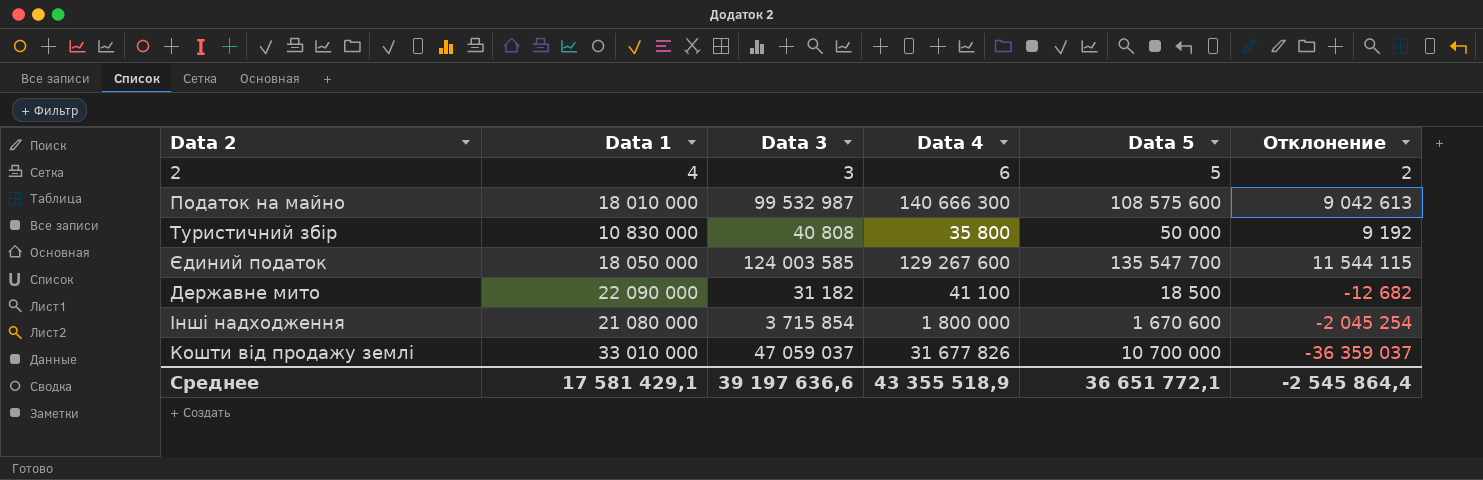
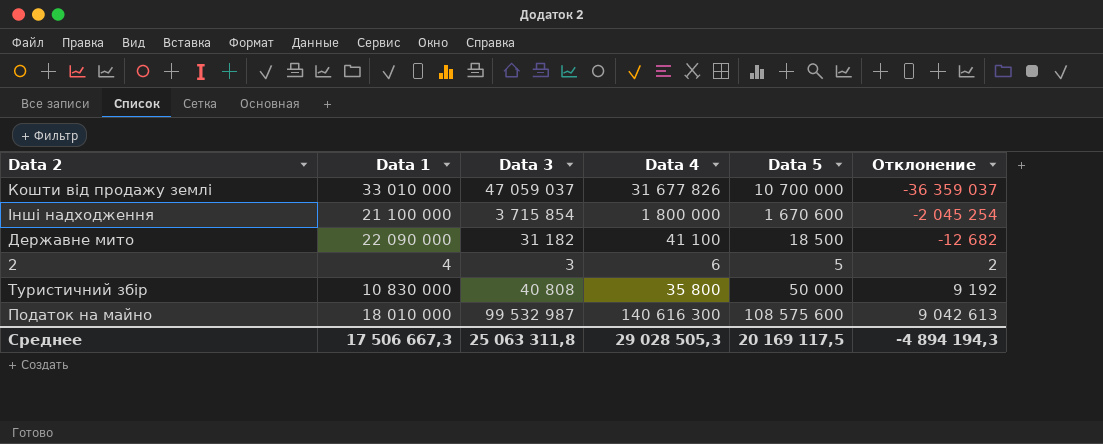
row order: none -> Отклонение ascending
row Єдиний податок: 18 050 000 | 124 003 585 | 129 267 600 | 135 547 700 | 11 544 115 -> none
Інші надходження | Data 1: 21 080 000 -> 21 100 000
Податок на майно | Data 4: 140 666 300 -> 140 616 300
Среднее | Data 1: 17 581 429,1 -> 17 506 667,3
Среднее | Data 3: 39 197 636,6 -> 25 063 311,8
Среднее | Data 4: 43 355 518,9 -> 29 028 505,3
Среднее | Data 5: 36 651 772,1 -> 20 169 117,5
Среднее | Отклонение: -2 545 864,4 -> -4 894 194,3

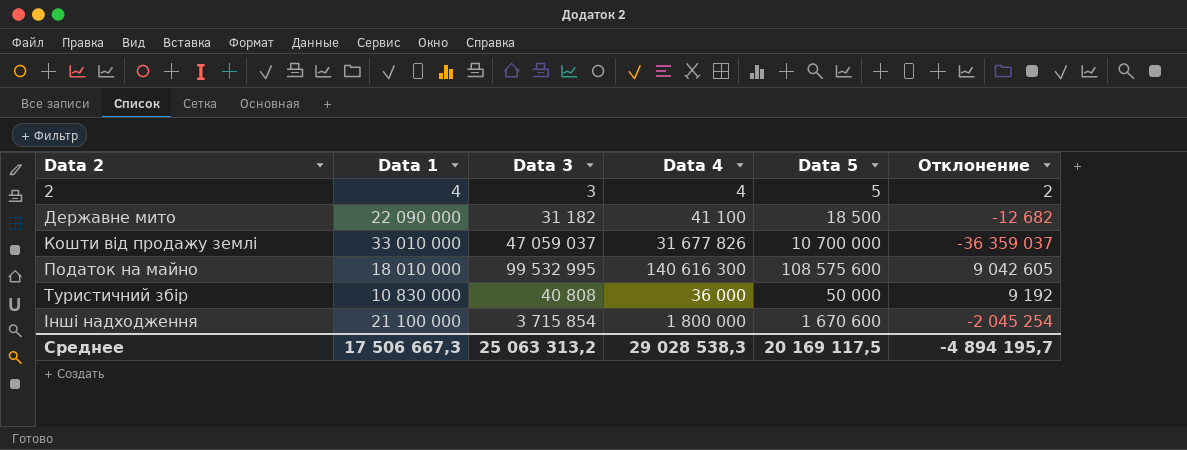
row order: Отклонение ascending -> Data 2 ascending
2 | Data 4: 6 -> 4
Податок на майно | Data 3: 99 532 987 -> 99 532 995
Податок на майно | Отклонение: 9 042 613 -> 9 042 605
Туристичний збір | Data 4: 35 800 -> 36 000
Среднее | Data 3: 25 063 311,8 -> 25 063 313,2
Среднее | Data 4: 29 028 505,3 -> 29 028 538,3
Среднее | Отклонение: -4 894 194,3 -> -4 894 195,7

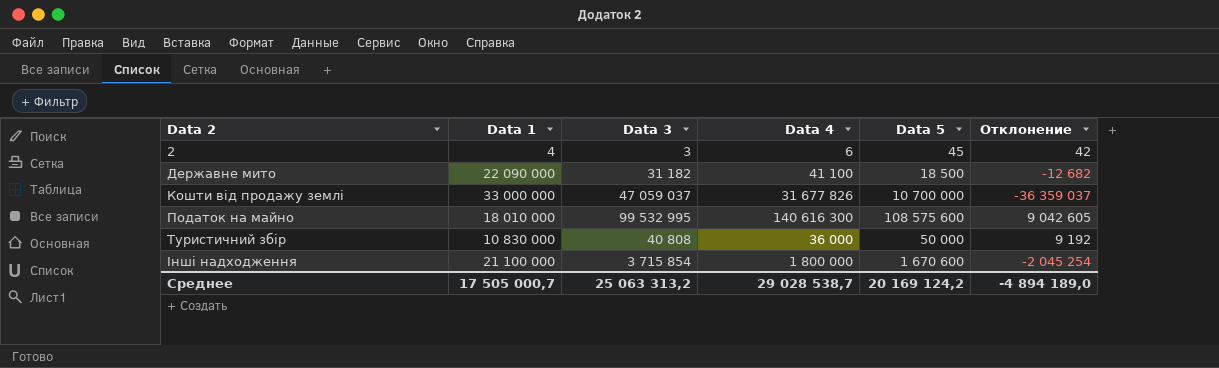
2 | Data 4: 4 -> 6
2 | Data 5: 5 -> 45
2 | Отклонение: 2 -> 42
Кошти від продажу землі | Data 1: 33 010 000 -> 33 000 000
Среднее | Data 1: 17 506 667,3 -> 17 505 000,7
Среднее | Data 4: 29 028 538,3 -> 29 028 538,7
Среднее | Data 5: 20 169 117,5 -> 20 169 124,2
Среднее | Отклонение: -4 894 195,7 -> -4 894 189,0

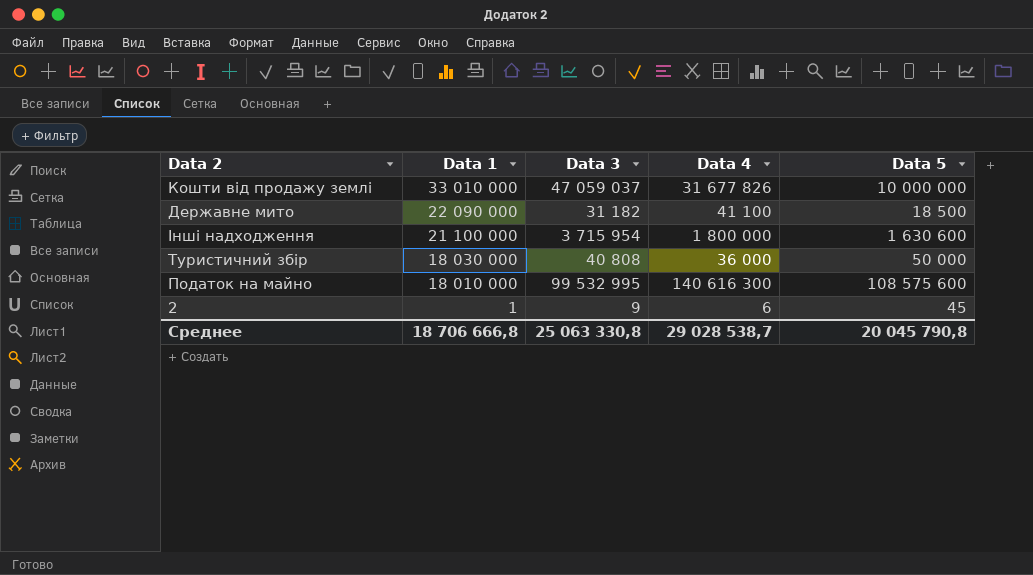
row order: Data 2 ascending -> Data 1 descending
column Отклонение | formula: [Data 5] - [Data 3] -> none
Кошти від продажу землі | Data 1: 33 000 000 -> 33 010 000
Кошти від продажу землі | Data 5: 10 700 000 -> 10 000 000
Інші надходження | Data 3: 3 715 854 -> 3 715 954
Інші надходження | Data 5: 1 670 600 -> 1 630 600
Туристичний збір | Data 1: 10 830 000 -> 18 030 000
2 | Data 1: 4 -> 1
2 | Data 3: 3 -> 9
Среднее | Data 1: 17 505 000,7 -> 18 706 666,8
Среднее | Data 3: 25 063 313,2 -> 25 063 330,8
Среднее | Data 5: 20 169 124,2 -> 20 045 790,8

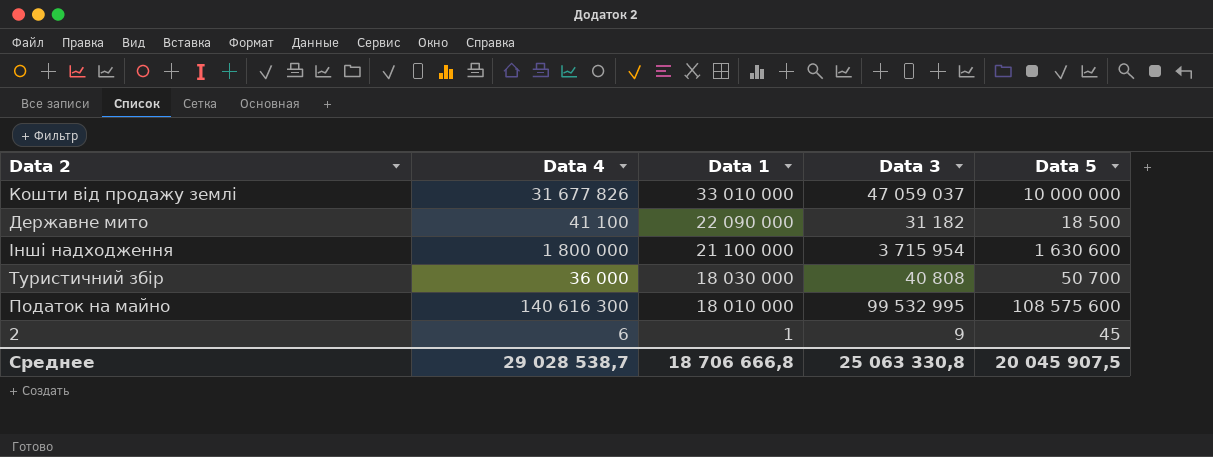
column Data 4 | position: 4 -> 2
Туристичний збір | Data 5: 50 000 -> 50 700
Среднее | Data 5: 20 045 790,8 -> 20 045 907,5

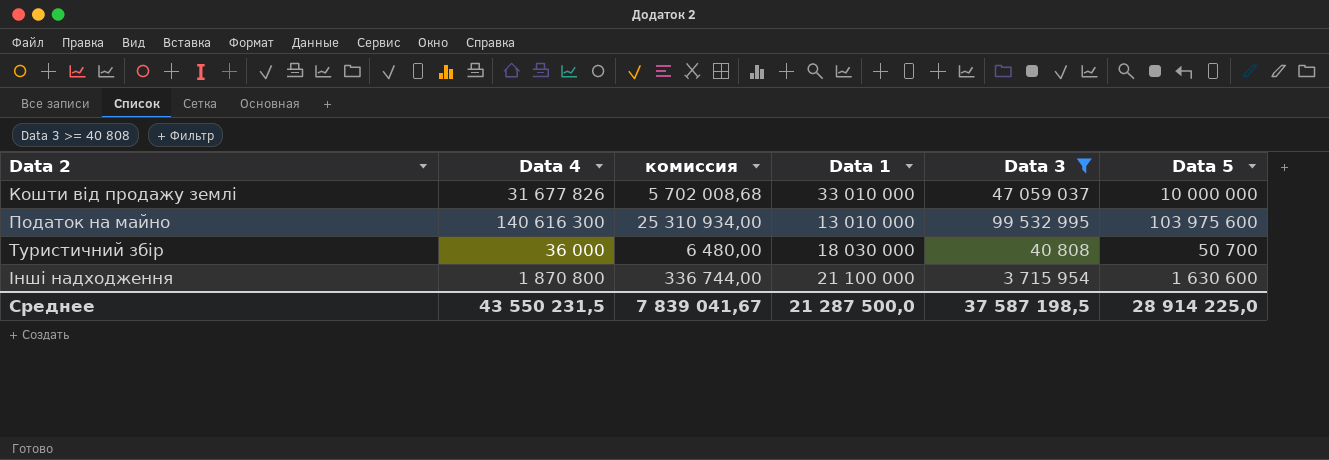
filter: none -> Data 3 >= 40 808
row order: Data 1 descending -> Data 2 ascending
column комиссия | formula: none -> [Data 4] * 0,18
Податок на майно | Data 1: 18 010 000 -> 13 010 000
Податок на майно | Data 5: 108 575 600 -> 103 975 600
Інші надходження | Data 4: 1 800 000 -> 1 870 800
Среднее | Data 4: 29 028 538,7 -> 43 550 231,5
Среднее | Data 1: 18 706 666,8 -> 21 287 500,0
Среднее | Data 3: 25 063 330,8 -> 37 587 198,5
Среднее | Data 5: 20 045 907,5 -> 28 914 225,0

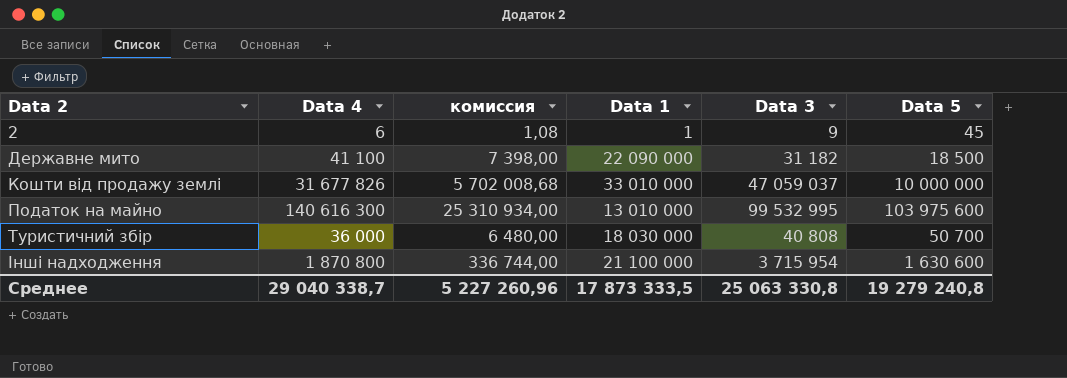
filter: Data 3 >= 40 808 -> none
Среднее | Data 4: 43 550 231,5 -> 29 040 338,7
Среднее | комиссия: 7 839 041,67 -> 5 227 260,96
Среднее | Data 1: 21 287 500,0 -> 17 873 333,5
Среднее | Data 3: 37 587 198,5 -> 25 063 330,8
Среднее | Data 5: 28 914 225,0 -> 19 279 240,8

